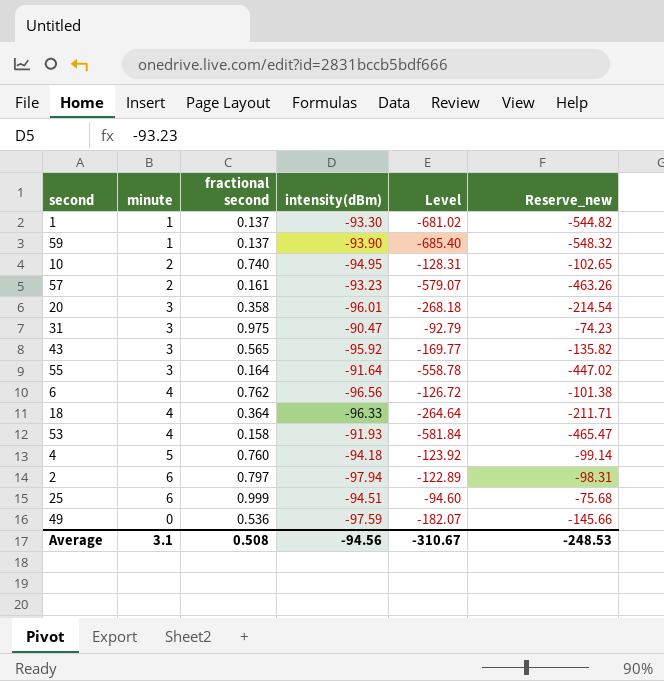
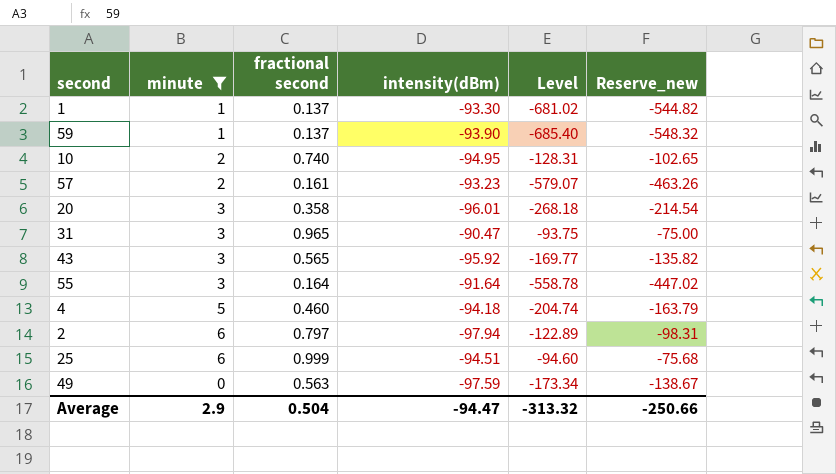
filter: none -> minute != 4
31 | fractional second: 0.975 -> 0.965
31 | Level: -92.79 -> -93.75
31 | Reserve_new: -74.23 -> -75.00
4 | fractional second: 0.760 -> 0.460
4 | Level: -123.92 -> -204.74
4 | Reserve_new: -99.14 -> -163.79
49 | fractional second: 0.536 -> 0.563
49 | Level: -182.07 -> -173.34
49 | Reserve_new: -145.66 -> -138.67
Average | minute: 3.1 -> 2.9
Average | fractional second: 0.508 -> 0.504
Average | intensity(dBm): -94.56 -> -94.47
Average | Level: -310.67 -> -313.32
Average | Reserve_new: -248.53 -> -250.66

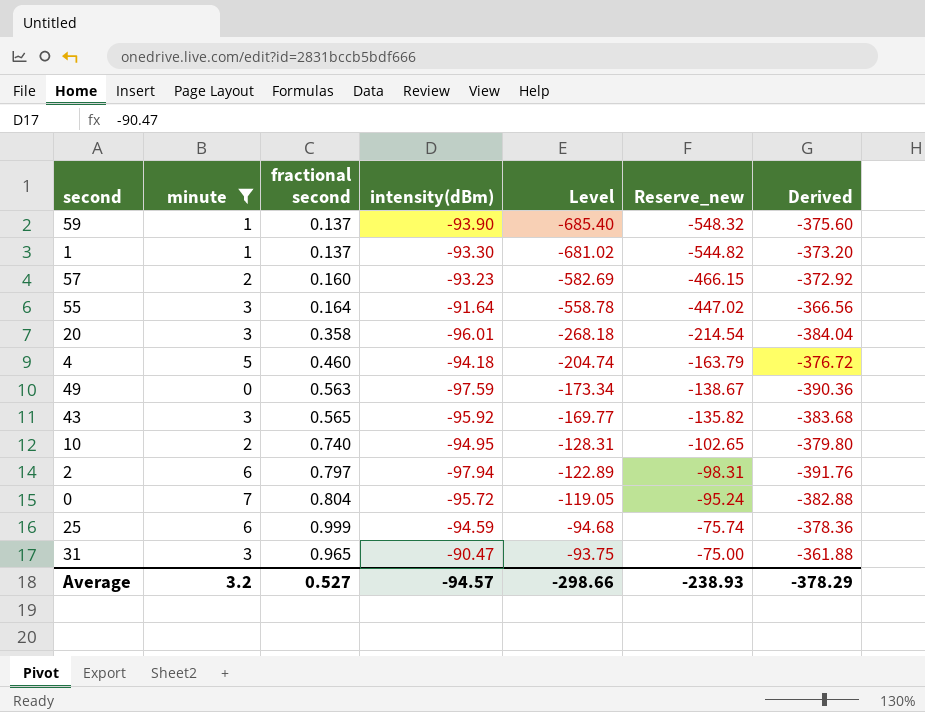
row order: none -> Level ascending
column Derived | formula: none -> [intensity(dBm)] * 4
57 | fractional second: 0.161 -> 0.160
57 | Level: -579.07 -> -582.69
57 | Reserve_new: -463.26 -> -466.15
row 0: none -> 7 | 0.804 | -95.72 | -119.05 | -95.24 | -382.88
25 | intensity(dBm): -94.51 -> -94.59
25 | Level: -94.60 -> -94.68
25 | Reserve_new: -75.68 -> -75.74
Average | minute: 2.9 -> 3.2
Average | fractional second: 0.504 -> 0.527
Average | intensity(dBm): -94.47 -> -94.57
Average | Level: -313.32 -> -298.66
Average | Reserve_new: -250.66 -> -238.93

